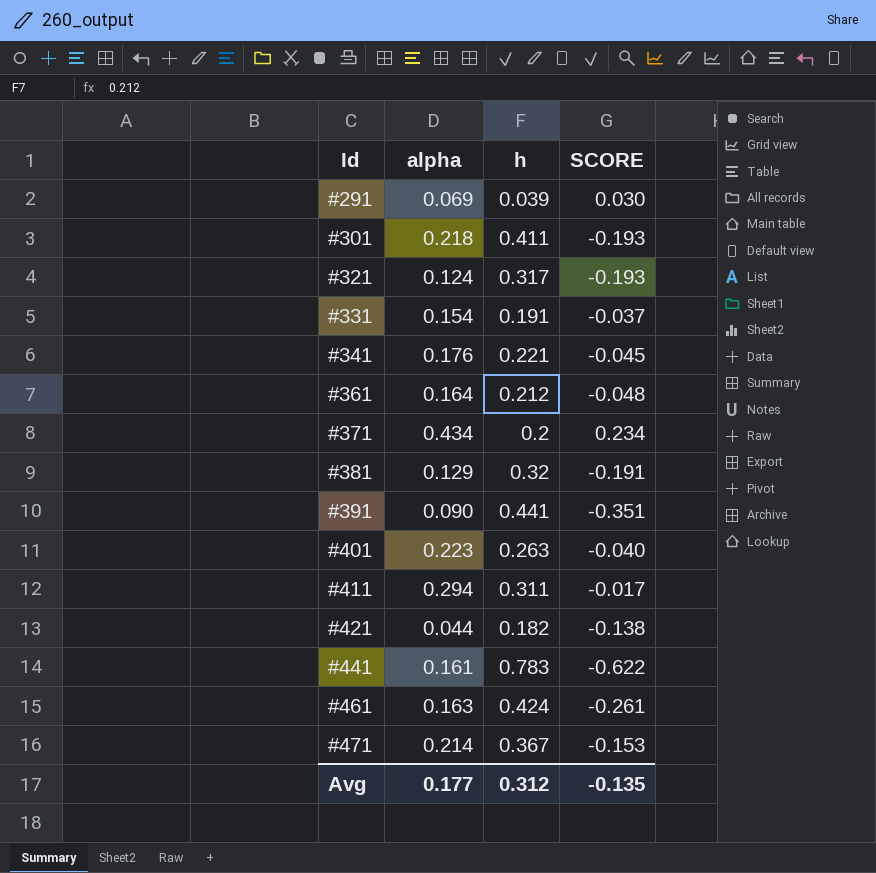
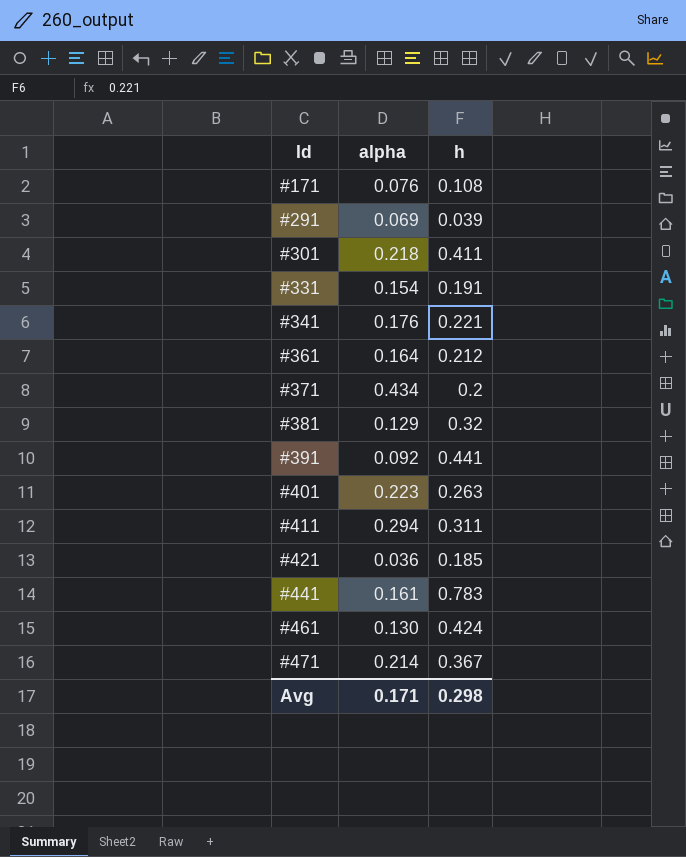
column SCORE | formula: [alpha] - [h] -> none
row #321: 0.124 | 0.317 | -0.193 -> none
row #171: none -> 0.076 | 0.108
#391 | alpha: 0.090 -> 0.092
#421 | alpha: 0.044 -> 0.036
#421 | h: 0.182 -> 0.185
#461 | alpha: 0.163 -> 0.130
Avg | alpha: 0.177 -> 0.171
Avg | h: 0.312 -> 0.298

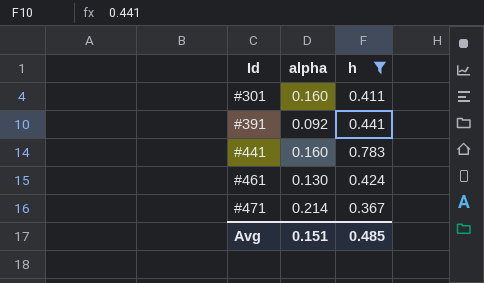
filter: none -> h >= 0.367
#301 | alpha: 0.218 -> 0.160
#441 | alpha: 0.161 -> 0.160
Avg | alpha: 0.171 -> 0.151
Avg | h: 0.298 -> 0.485

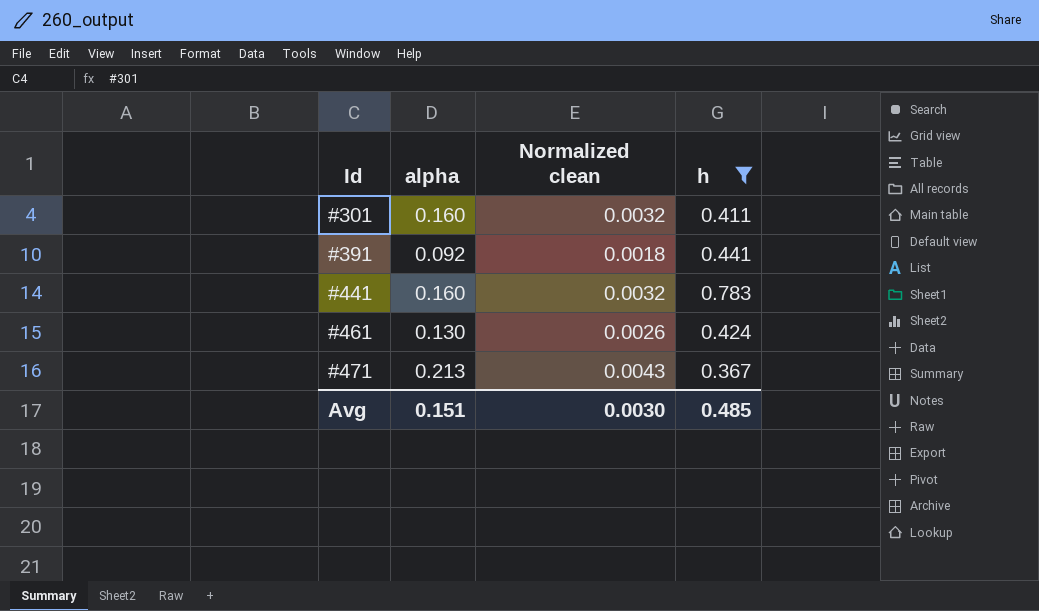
column Normalized clean | formula: none -> [alpha] * 0.02
#471 | alpha: 0.214 -> 0.213

